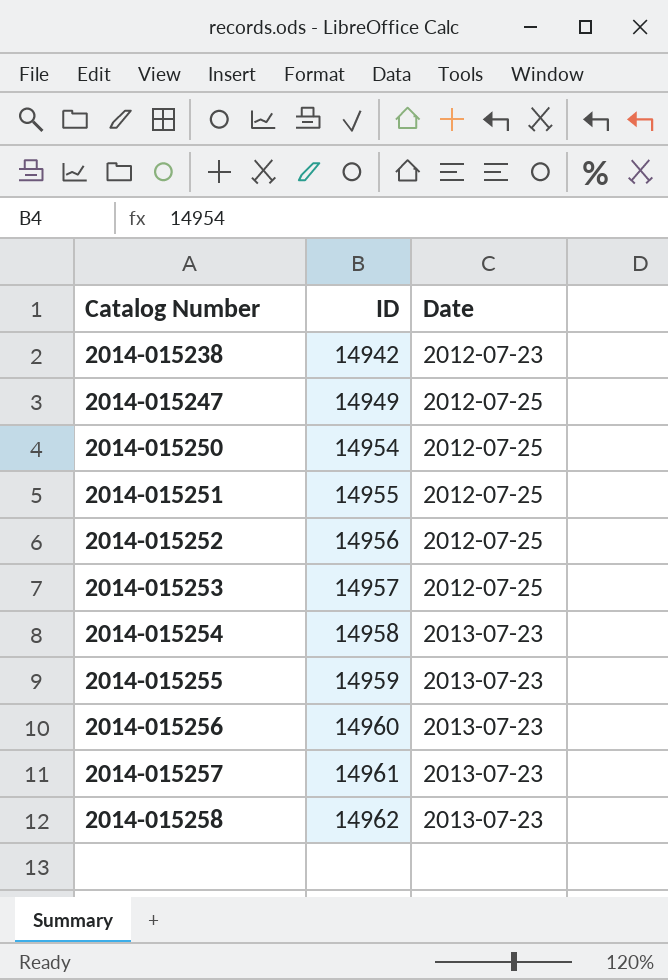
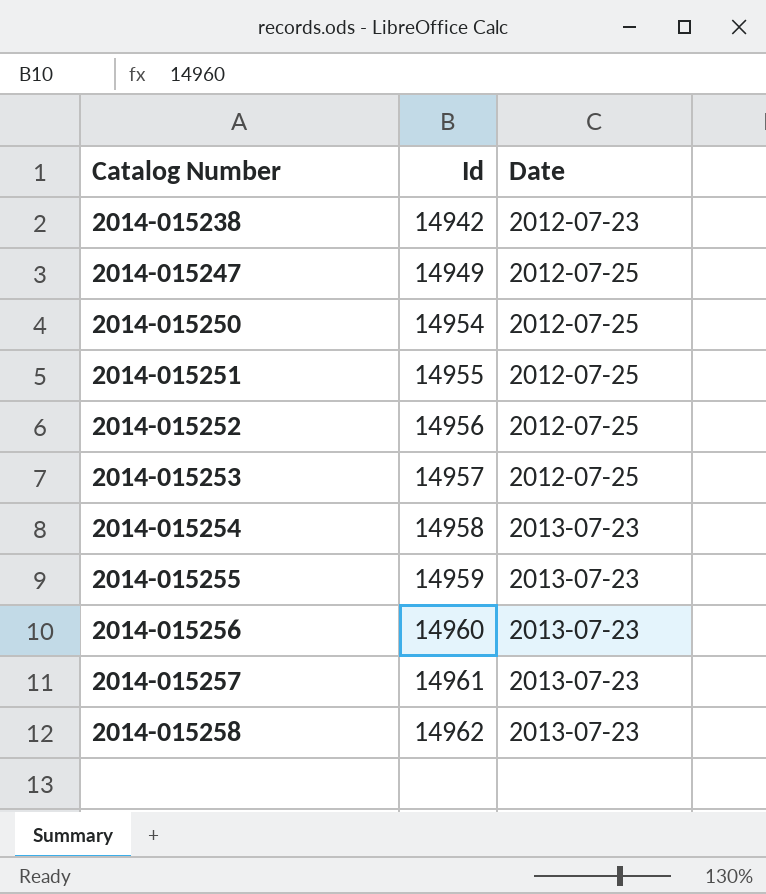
column name: ID -> Id

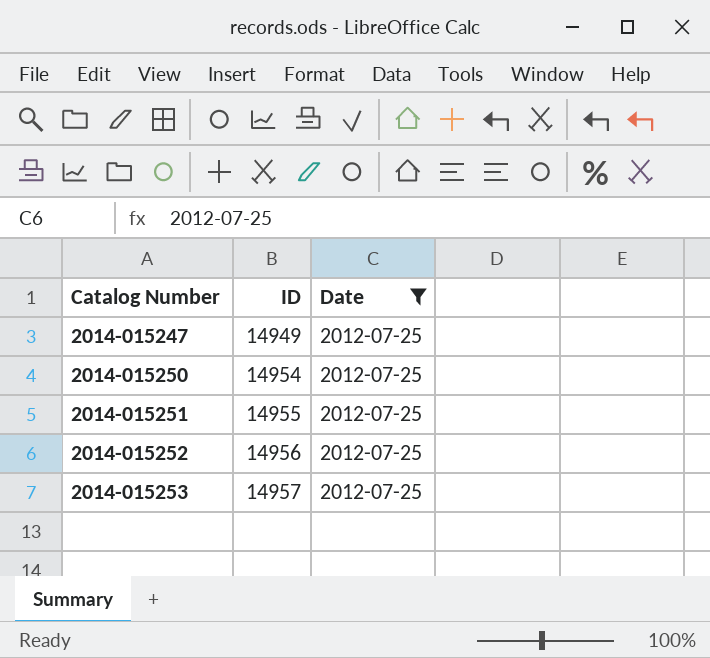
filter: none -> Date = 2012-07-25
column name: Id -> ID

